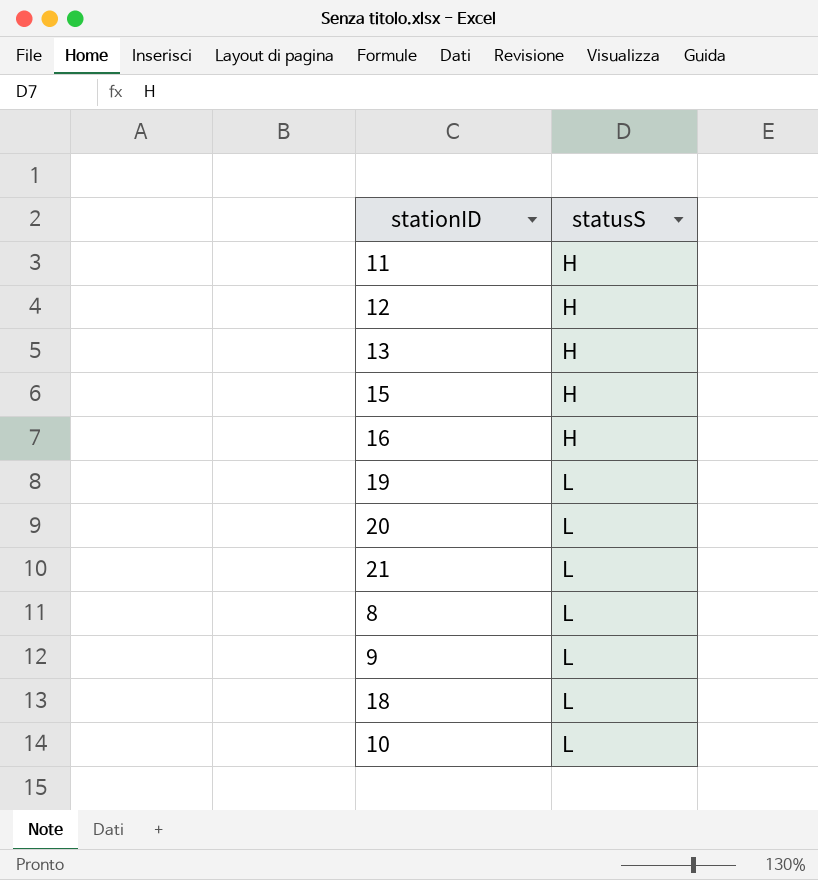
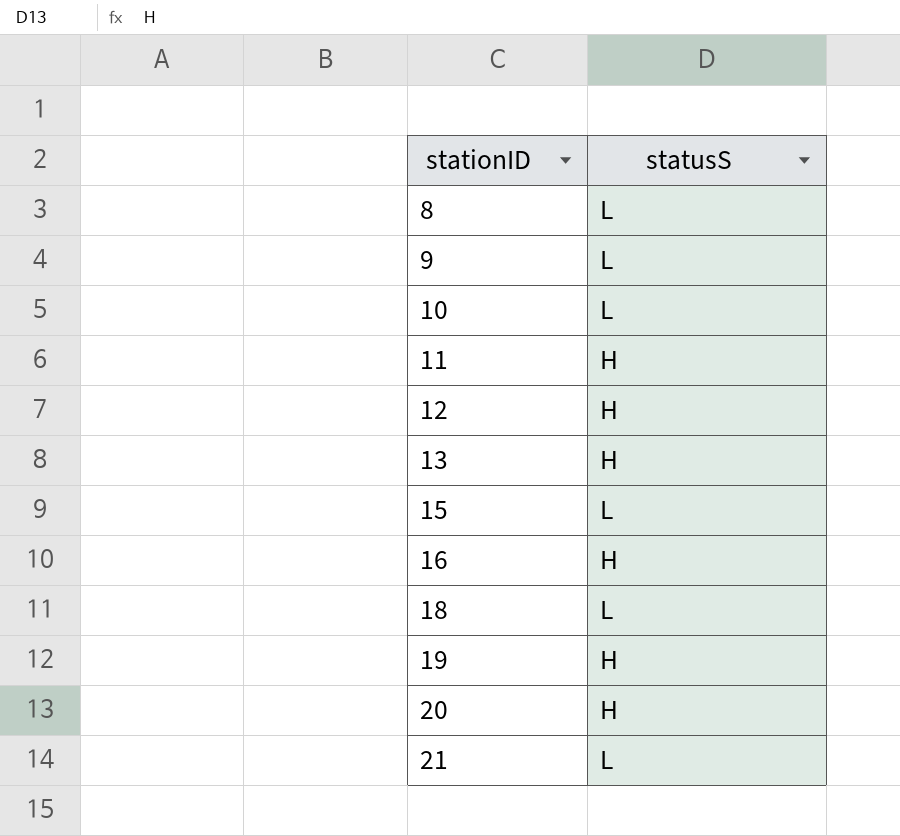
row order: statusS ascending -> stationID ascending
15 | statusS: H -> L
19 | statusS: L -> H
20 | statusS: L -> H

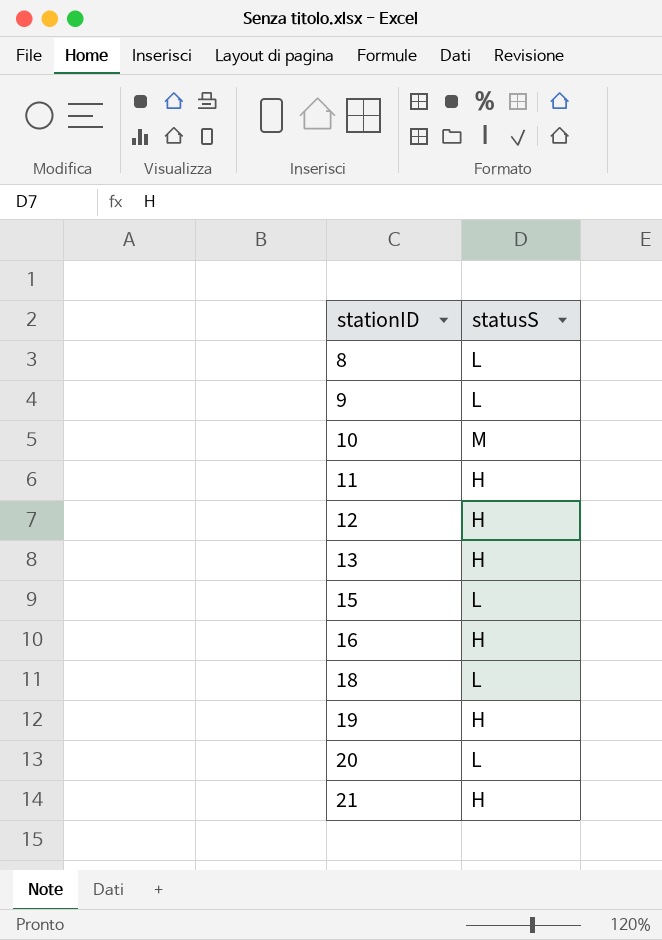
10 | statusS: L -> M
20 | statusS: H -> L
21 | statusS: L -> H

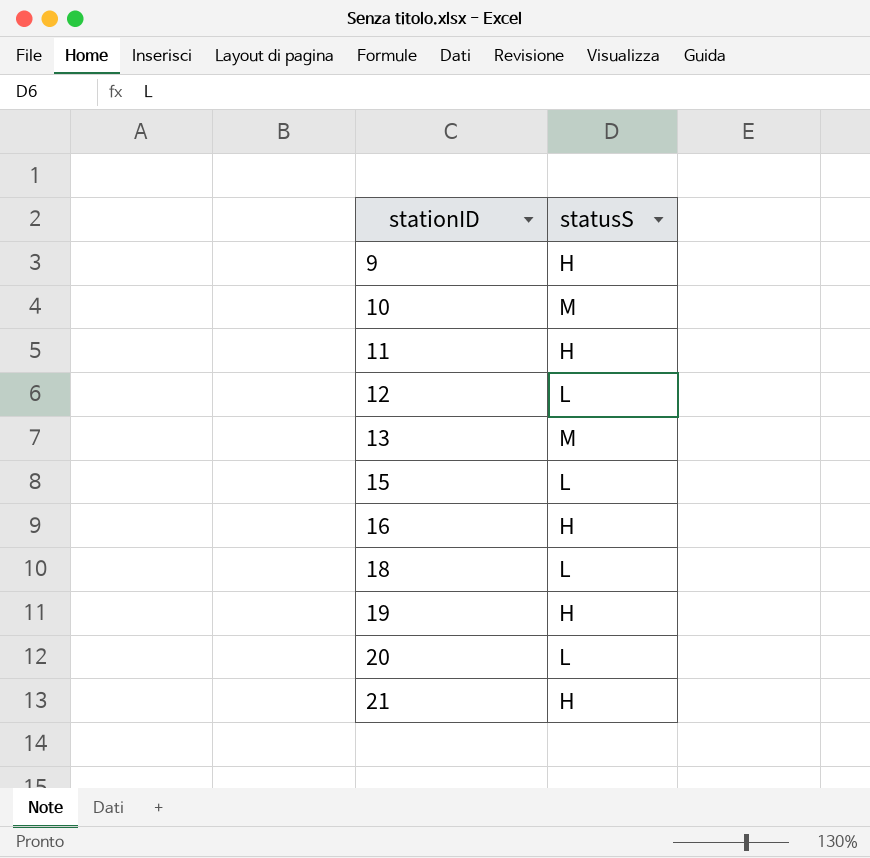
row 8: L -> none
9 | statusS: L -> H
12 | statusS: H -> L
13 | statusS: H -> M

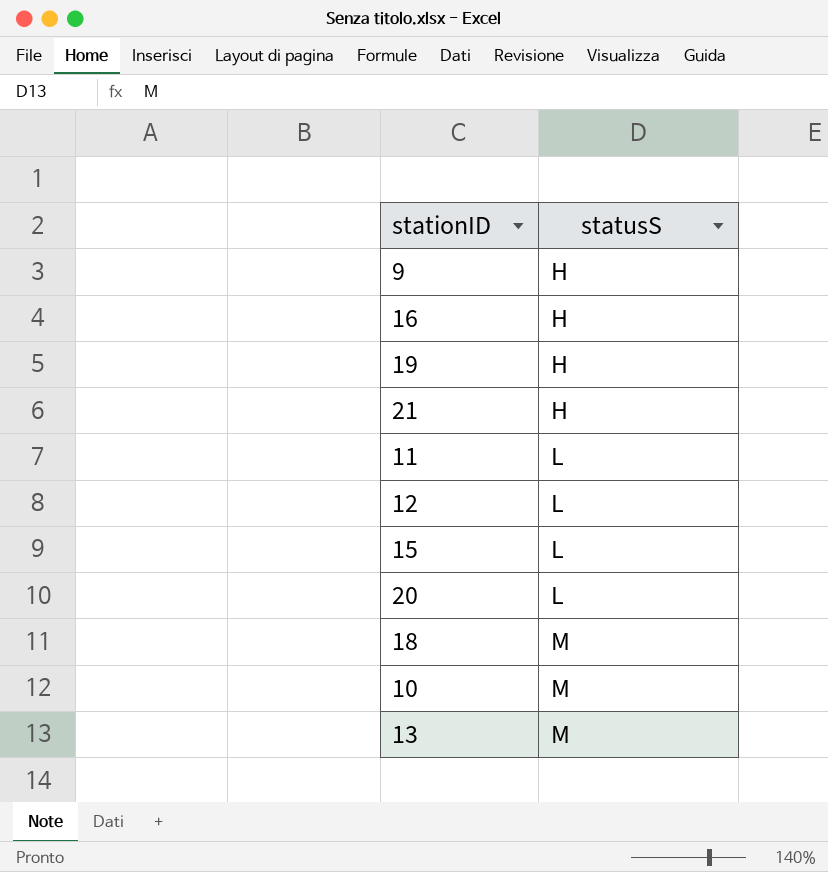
row order: stationID ascending -> statusS ascending
11 | statusS: H -> L
18 | statusS: L -> M

